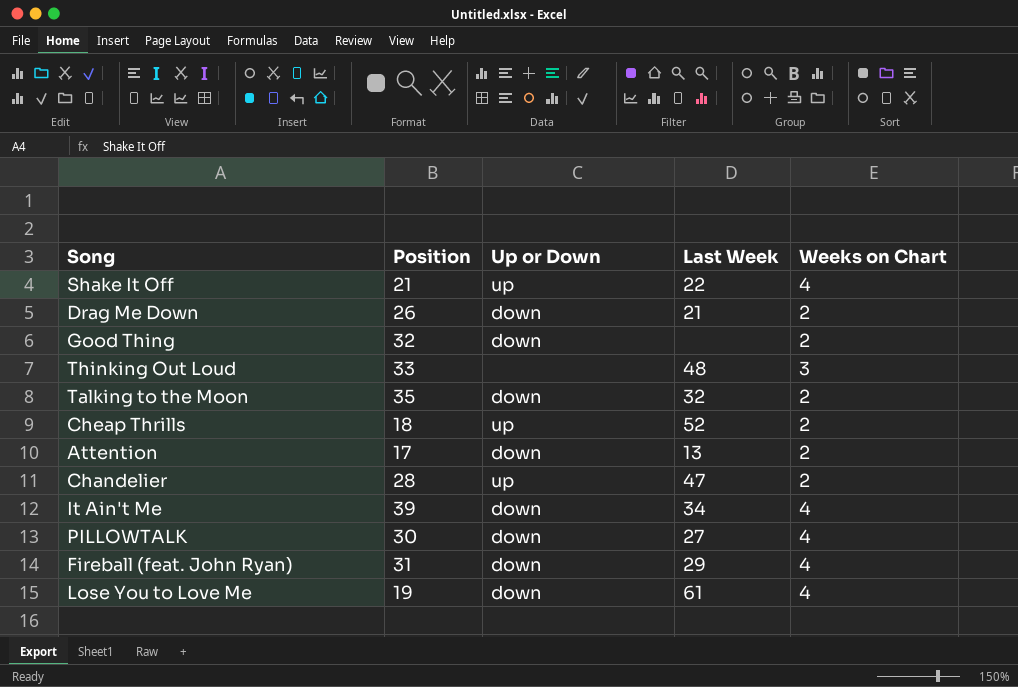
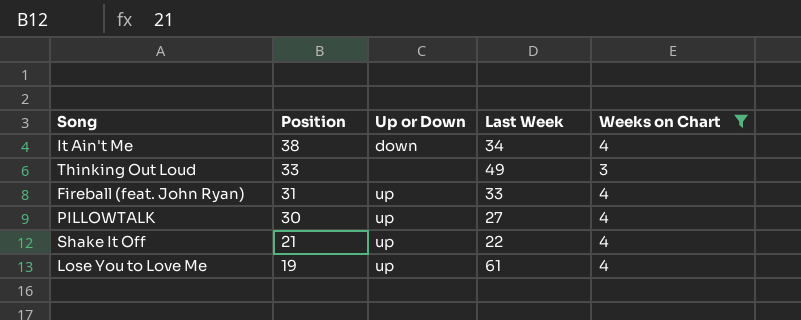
filter: none -> Weeks on Chart != 2
row order: none -> Position descending
It Ain't Me | Position: 39 -> 38
Thinking Out Loud | Last Week: 48 -> 49
Fireball (feat. John Ryan) | Up or Down: down -> up
Fireball (feat. John Ryan) | Last Week: 29 -> 33
PILLOWTALK | Up or Down: down -> up
Lose You to Love Me | Up or Down: down -> up

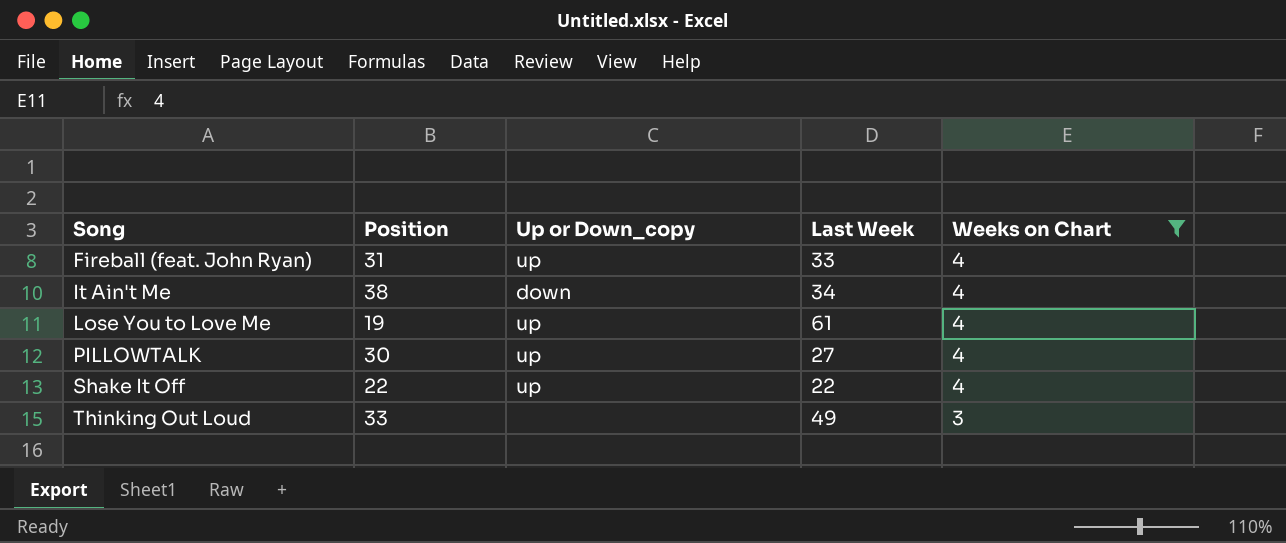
row order: Position descending -> Song ascending
column name: Up or Down -> Up or Down_copy
Shake It Off | Position: 21 -> 22

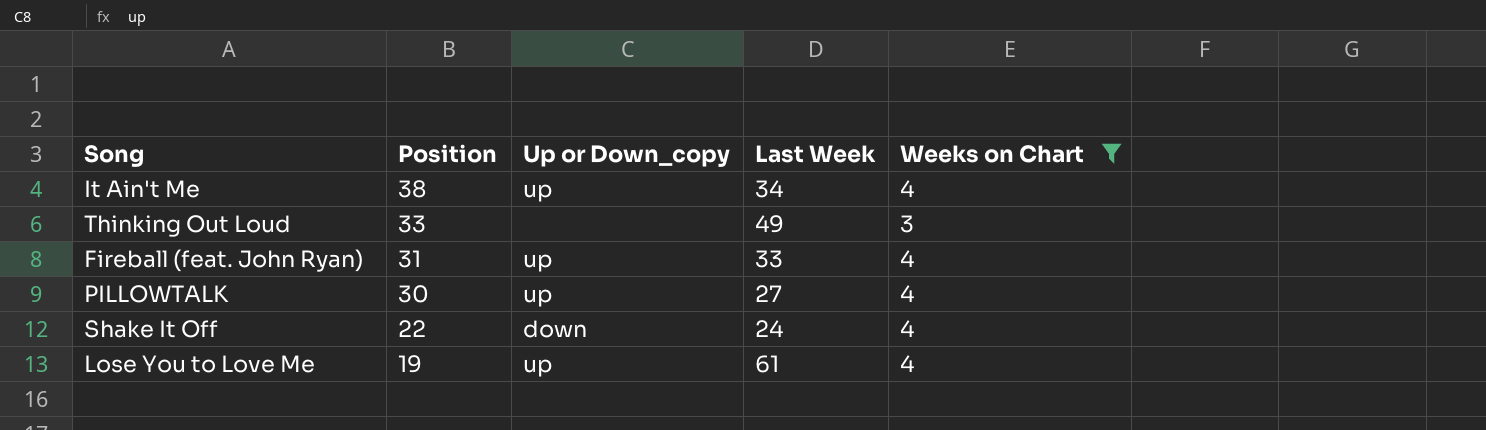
row order: Song ascending -> Position descending
It Ain't Me | Up or Down_copy: down -> up
Shake It Off | Up or Down_copy: up -> down
Shake It Off | Last Week: 22 -> 24

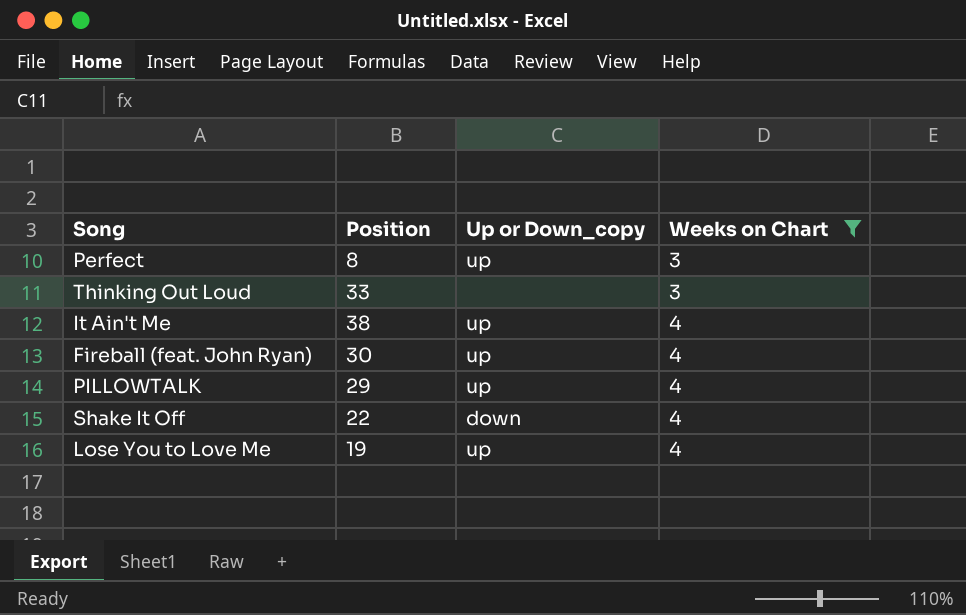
row order: Position descending -> Weeks on Chart ascending
column Last Week | position: 4 -> none
row Perfect: none -> 8 | up | 3
Fireball (feat. John Ryan) | Position: 31 -> 30
PILLOWTALK | Position: 30 -> 29

